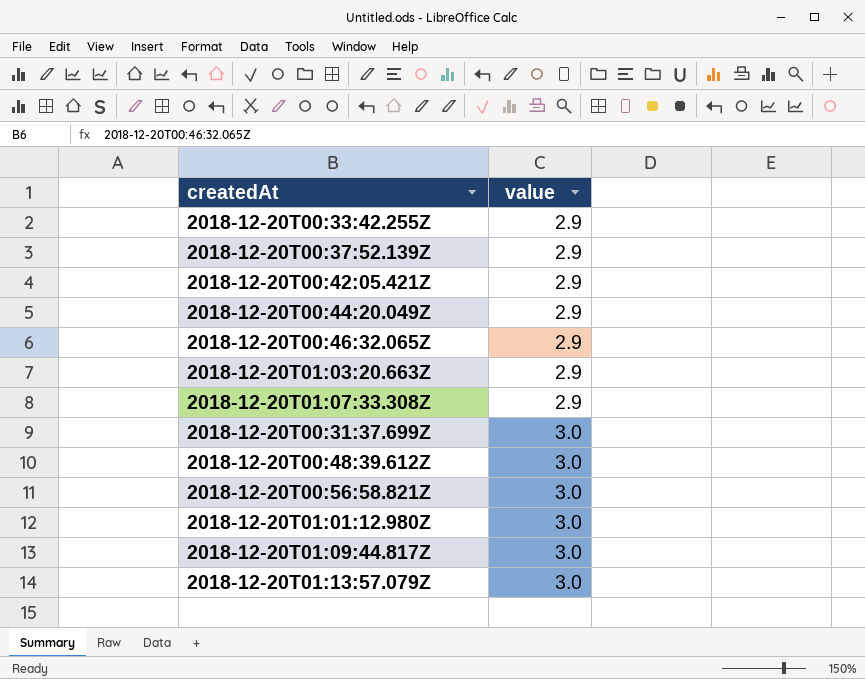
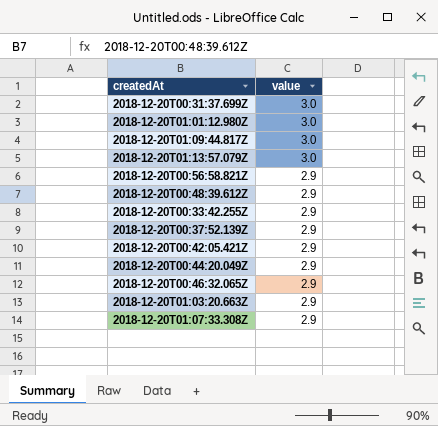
row order: value ascending -> value descending
2018-12-20T00:56:58.821Z | value: 3.0 -> 2.9
2018-12-20T00:48:39.612Z | value: 3.0 -> 2.9

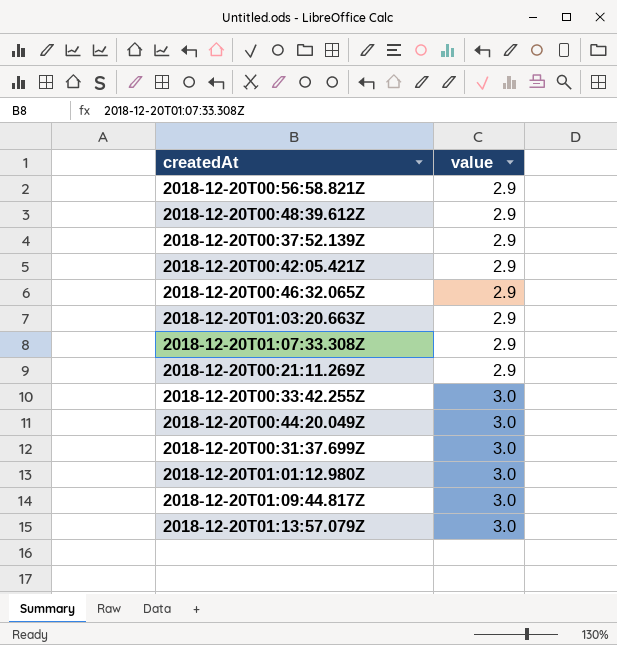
row order: value descending -> value ascending
row 2018-12-20T00:21:11.269Z: none -> 2.9
2018-12-20T00:33:42.255Z | value: 2.9 -> 3.0
2018-12-20T00:44:20.049Z | value: 2.9 -> 3.0

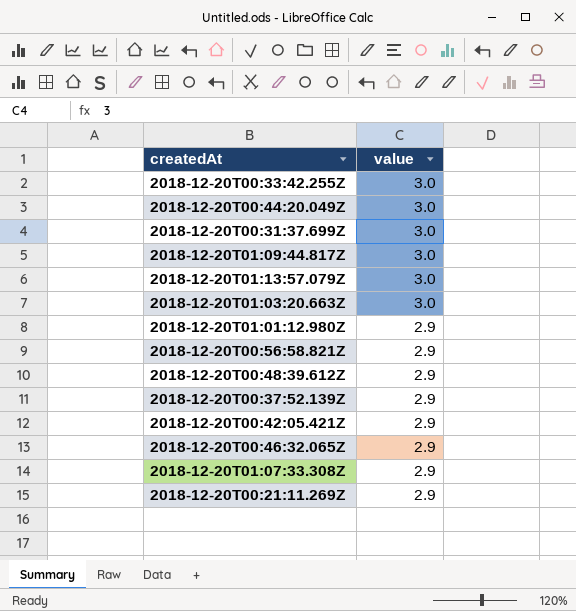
row order: value ascending -> value descending
2018-12-20T01:03:20.663Z | value: 2.9 -> 3.0
2018-12-20T01:01:12.980Z | value: 3.0 -> 2.9

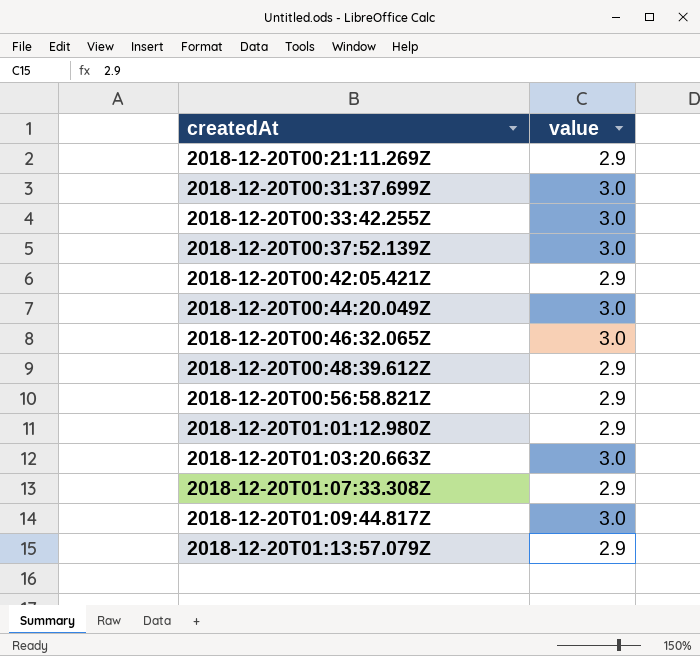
row order: value descending -> createdAt ascending
2018-12-20T00:37:52.139Z | value: 2.9 -> 3.0
2018-12-20T00:46:32.065Z | value: 2.9 -> 3.0
2018-12-20T01:13:57.079Z | value: 3.0 -> 2.9

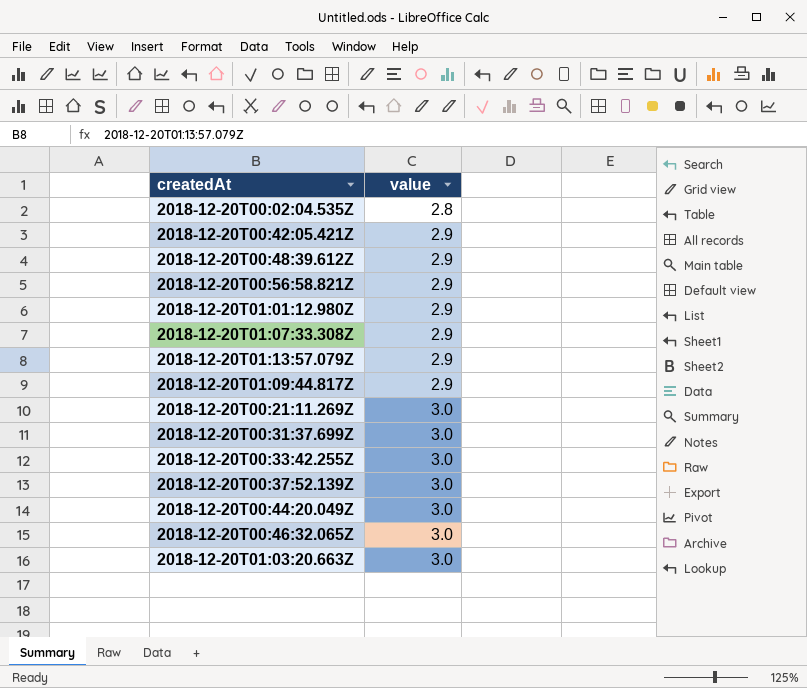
row order: createdAt ascending -> value ascending
row 2018-12-20T00:02:04.535Z: none -> 2.8
2018-12-20T01:09:44.817Z | value: 3.0 -> 2.9
2018-12-20T00:21:11.269Z | value: 2.9 -> 3.0

